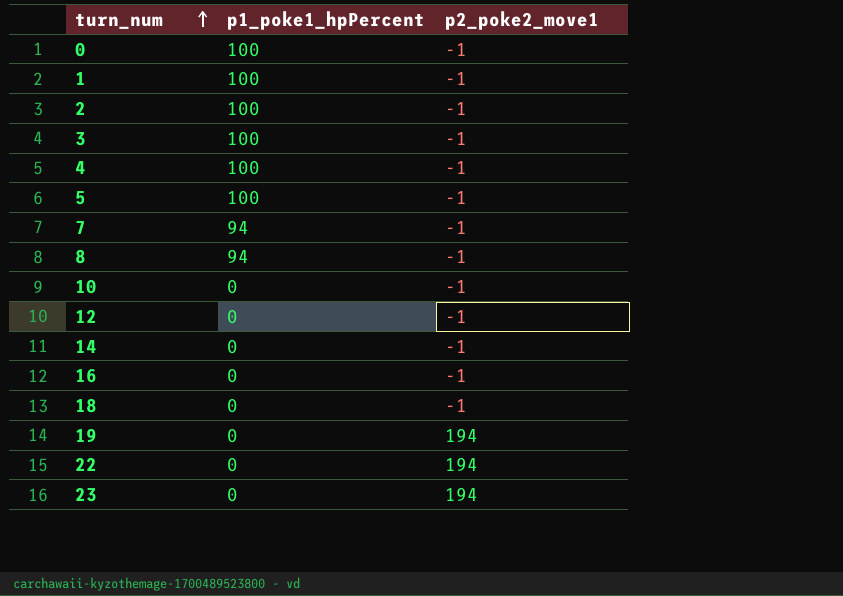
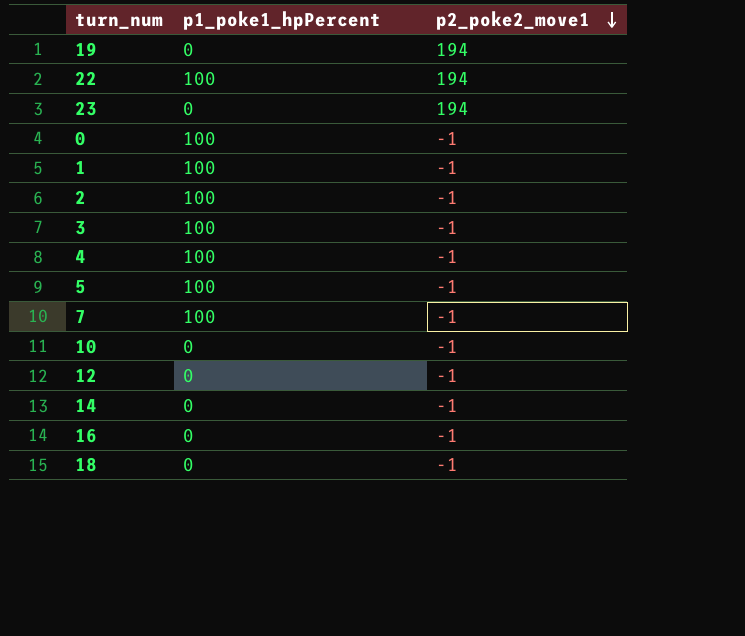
row order: turn_num ascending -> p2_poke2_move1 descending
row 8: 94 | -1 -> none
22 | p1_poke1_hpPercent: 0 -> 100
7 | p1_poke1_hpPercent: 94 -> 100

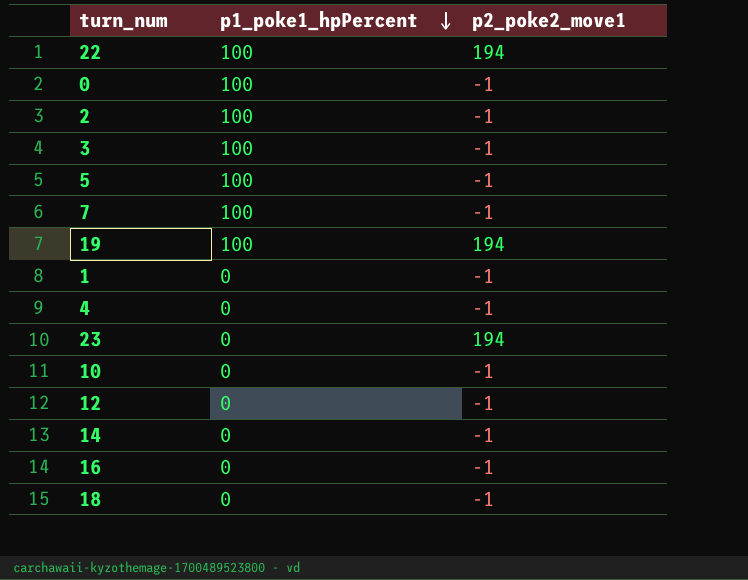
row order: p2_poke2_move1 descending -> p1_poke1_hpPercent descending
19 | p1_poke1_hpPercent: 0 -> 100
1 | p1_poke1_hpPercent: 100 -> 0
4 | p1_poke1_hpPercent: 100 -> 0

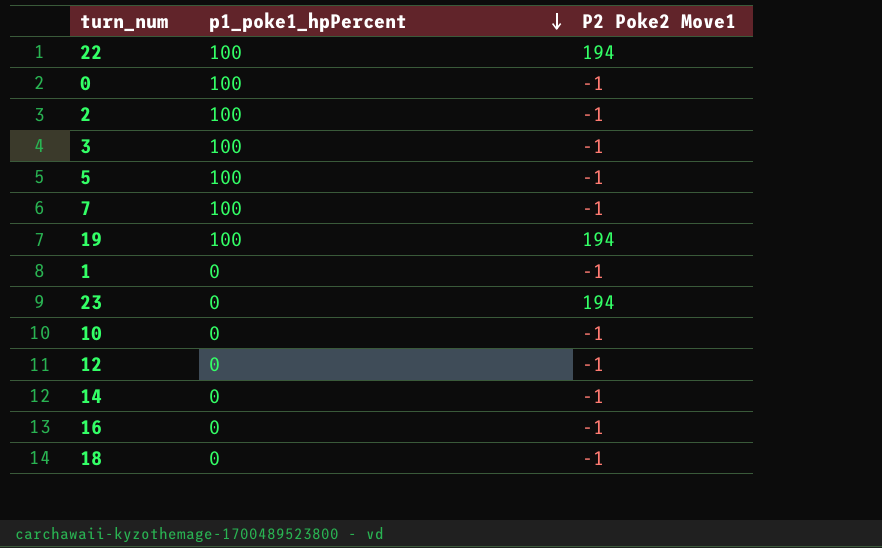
column name: p2_poke2_move1 -> P2 Poke2 Move1
row 4: 0 | -1 -> none

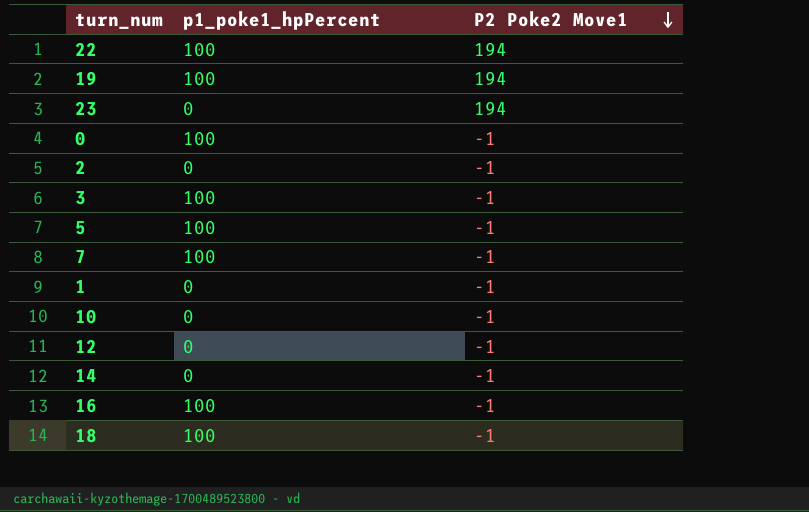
row order: p1_poke1_hpPercent descending -> P2 Poke2 Move1 descending
2 | p1_poke1_hpPercent: 100 -> 0
16 | p1_poke1_hpPercent: 0 -> 100
18 | p1_poke1_hpPercent: 0 -> 100

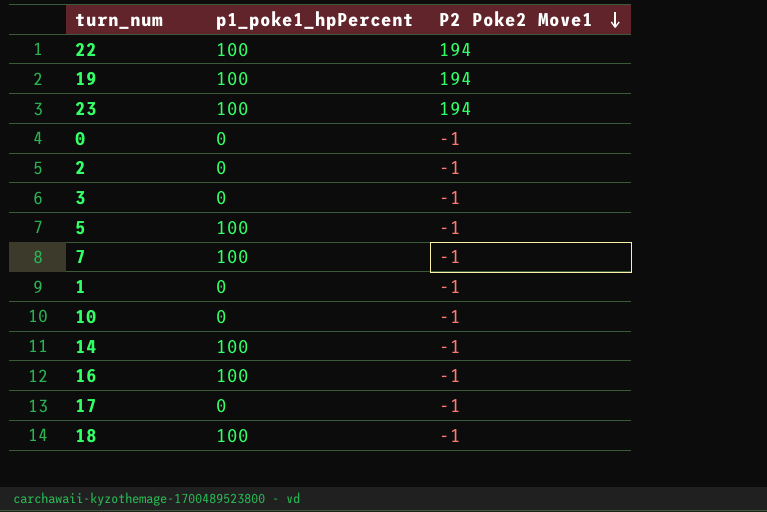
row 12: 0 | -1 -> none
23 | p1_poke1_hpPercent: 0 -> 100
0 | p1_poke1_hpPercent: 100 -> 0
3 | p1_poke1_hpPercent: 100 -> 0
14 | p1_poke1_hpPercent: 0 -> 100
row 17: none -> 0 | -1

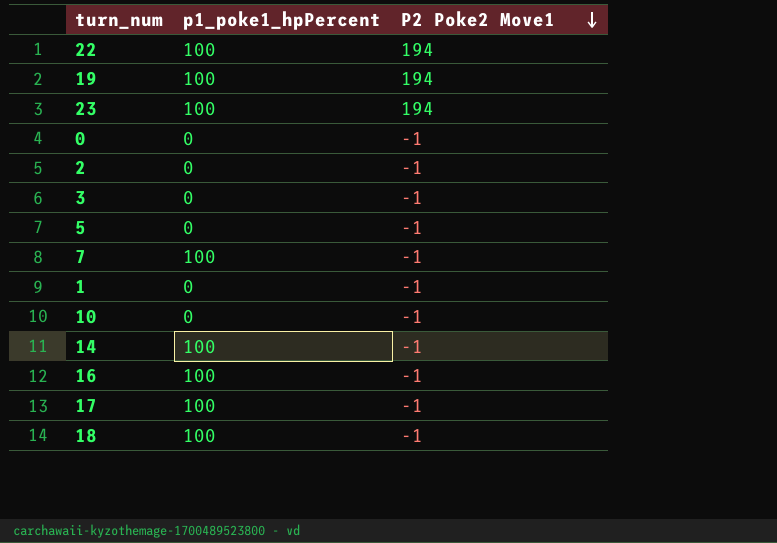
5 | p1_poke1_hpPercent: 100 -> 0
17 | p1_poke1_hpPercent: 0 -> 100

